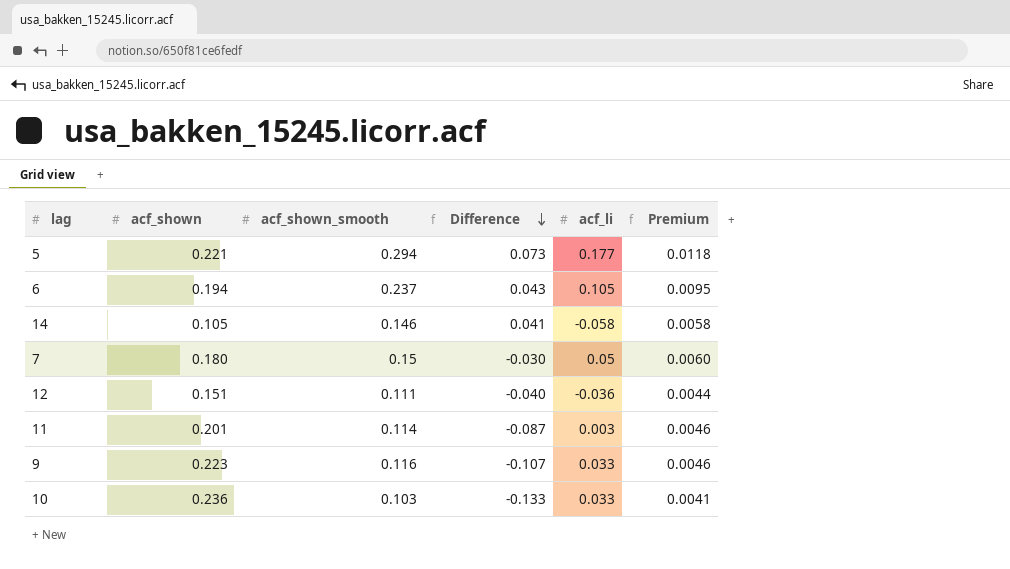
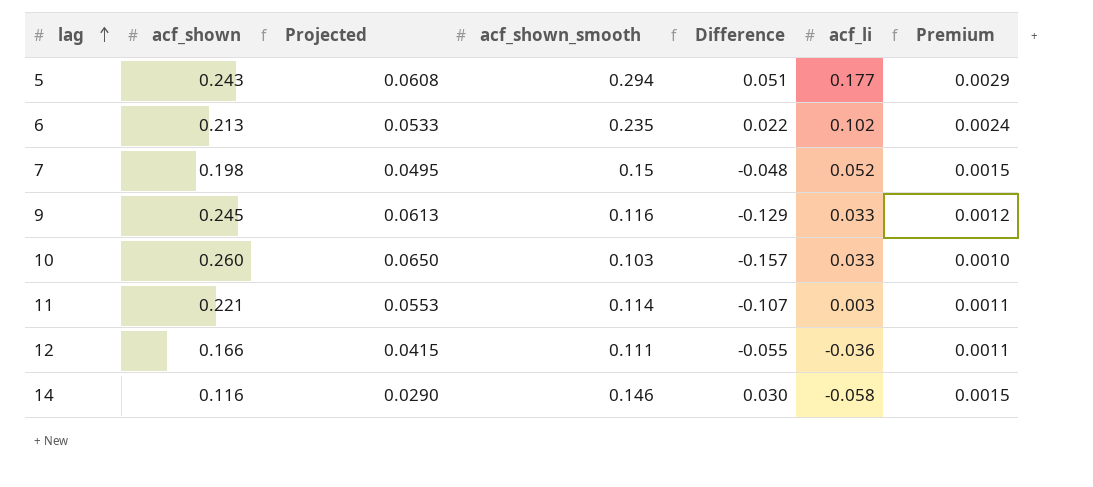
row order: Difference descending -> lag ascending
column Projected | formula: none -> [acf_shown] * 0.25
column Premium | formula: [acf_shown_smooth] * 0.04 -> [acf_shown_smooth] * 0.01
5 | acf_shown: 0.221 -> 0.243
5 | Difference: 0.073 -> 0.051
6 | acf_shown: 0.194 -> 0.213
6 | acf_shown_smooth: 0.237 -> 0.235
6 | Difference: 0.043 -> 0.022
6 | acf_li: 0.105 -> 0.102
7 | acf_shown: 0.180 -> 0.198
7 | Difference: -0.030 -> -0.048
7 | acf_li: 0.05 -> 0.052
9 | acf_shown: 0.223 -> 0.245
9 | Difference: -0.107 -> -0.129
10 | acf_shown: 0.236 -> 0.260
10 | Difference: -0.133 -> -0.157
11 | acf_shown: 0.201 -> 0.221
11 | Difference: -0.087 -> -0.107
12 | acf_shown: 0.151 -> 0.166
12 | Difference: -0.040 -> -0.055
14 | acf_shown: 0.105 -> 0.116
14 | Difference: 0.041 -> 0.030

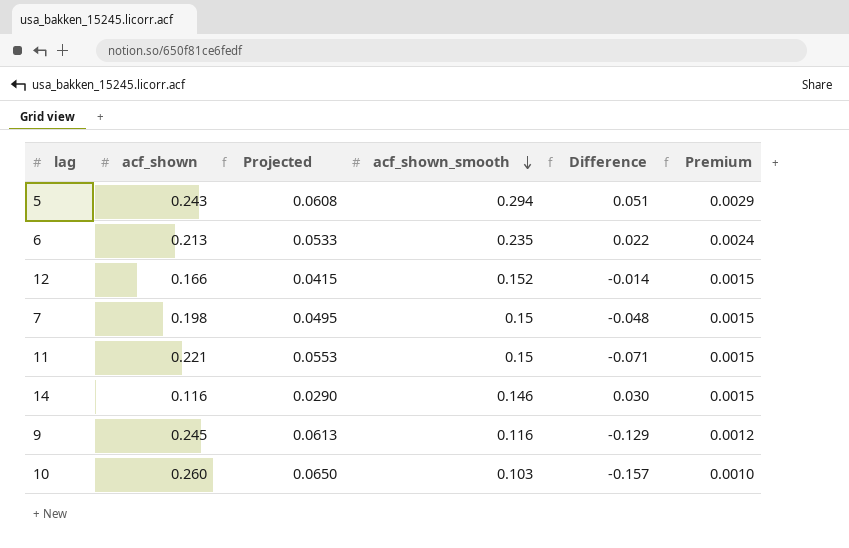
row order: lag ascending -> acf_shown_smooth descending
column acf_li | position: 6 -> none
12 | acf_shown_smooth: 0.111 -> 0.152
12 | Difference: -0.055 -> -0.014
12 | Premium: 0.0011 -> 0.0015
11 | acf_shown_smooth: 0.114 -> 0.15
11 | Difference: -0.107 -> -0.071
11 | Premium: 0.0011 -> 0.0015

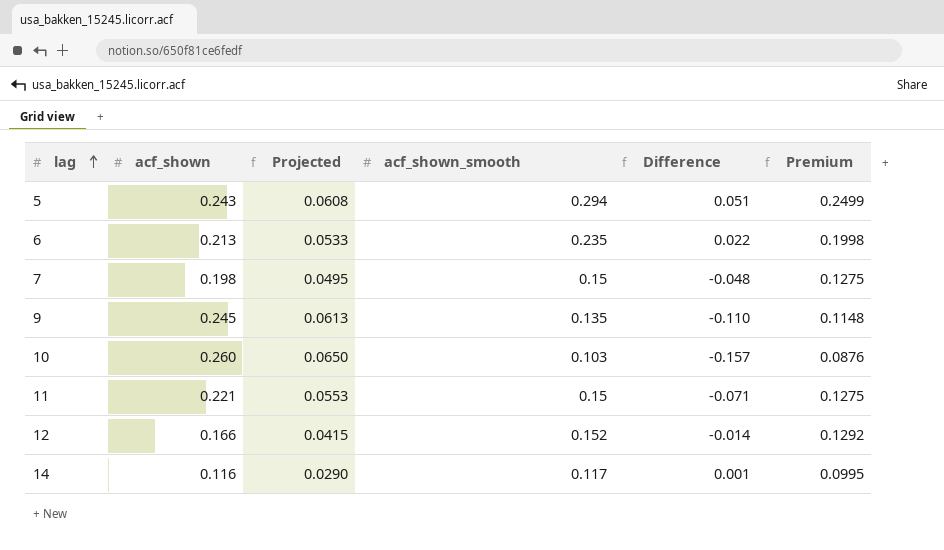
row order: acf_shown_smooth descending -> lag ascending
column Premium | formula: [acf_shown_smooth] * 0.01 -> [acf_shown_smooth] * 0.85
9 | acf_shown_smooth: 0.116 -> 0.135
9 | Difference: -0.129 -> -0.110
14 | acf_shown_smooth: 0.146 -> 0.117
14 | Difference: 0.030 -> 0.001

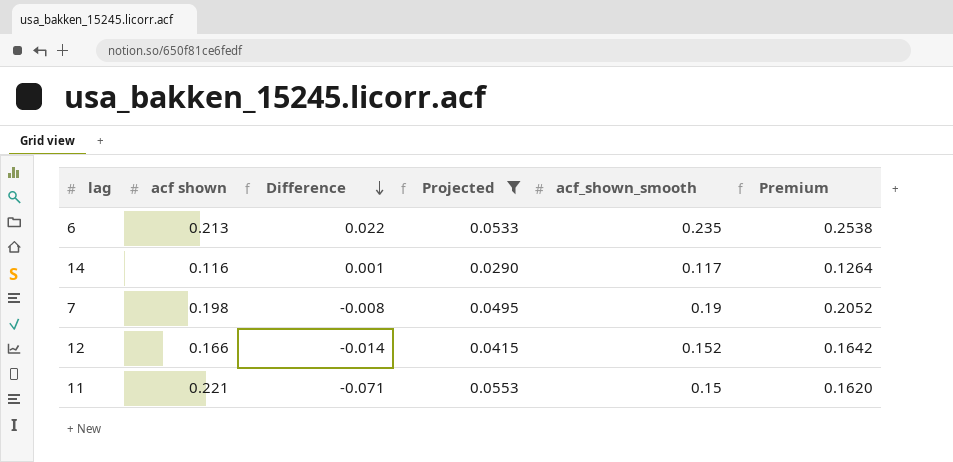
filter: none -> Projected <= 0.0553
row order: lag ascending -> Difference descending
column name: acf_shown -> acf shown
column Difference | position: 5 -> 3
column Premium | formula: [acf_shown_smooth] * 0.85 -> [acf_shown_smooth] * 1.08
7 | Difference: -0.048 -> -0.008
7 | acf_shown_smooth: 0.15 -> 0.19

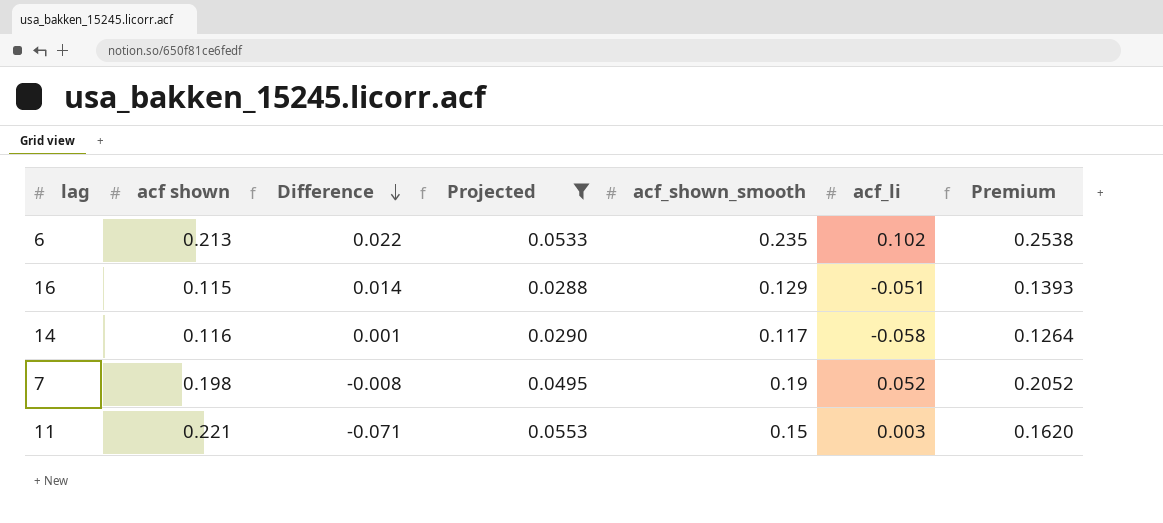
column acf_li | position: none -> 6
row 12: 0.166 | -0.014 | 0.0415 | 0.152 | 0.1642 -> none
row 16: none -> 0.115 | 0.014 | 0.0288 | 0.129 | -0.051 | 0.1393

